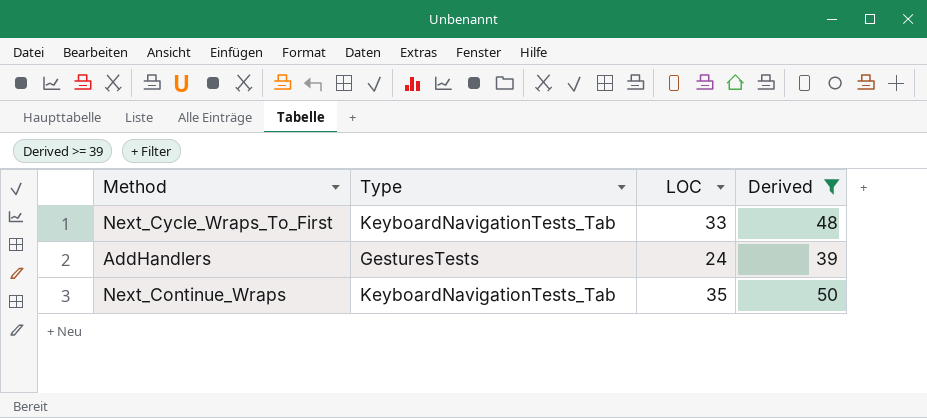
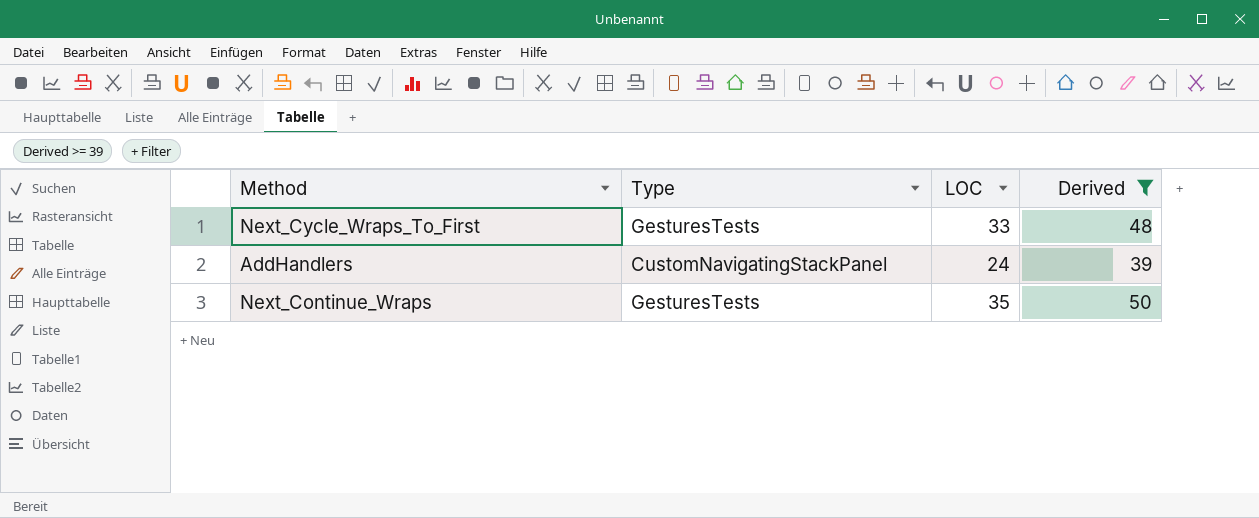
Next_Cycle_Wraps_To_First | Type: KeyboardNavigationTests_Tab -> GesturesTests
AddHandlers | Type: GesturesTests -> CustomNavigatingStackPanel
Next_Continue_Wraps | Type: KeyboardNavigationTests_Tab -> GesturesTests

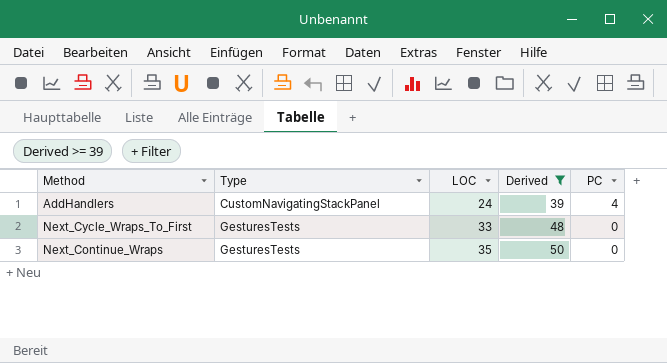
row order: none -> Type ascending
column PC | position: none -> 5

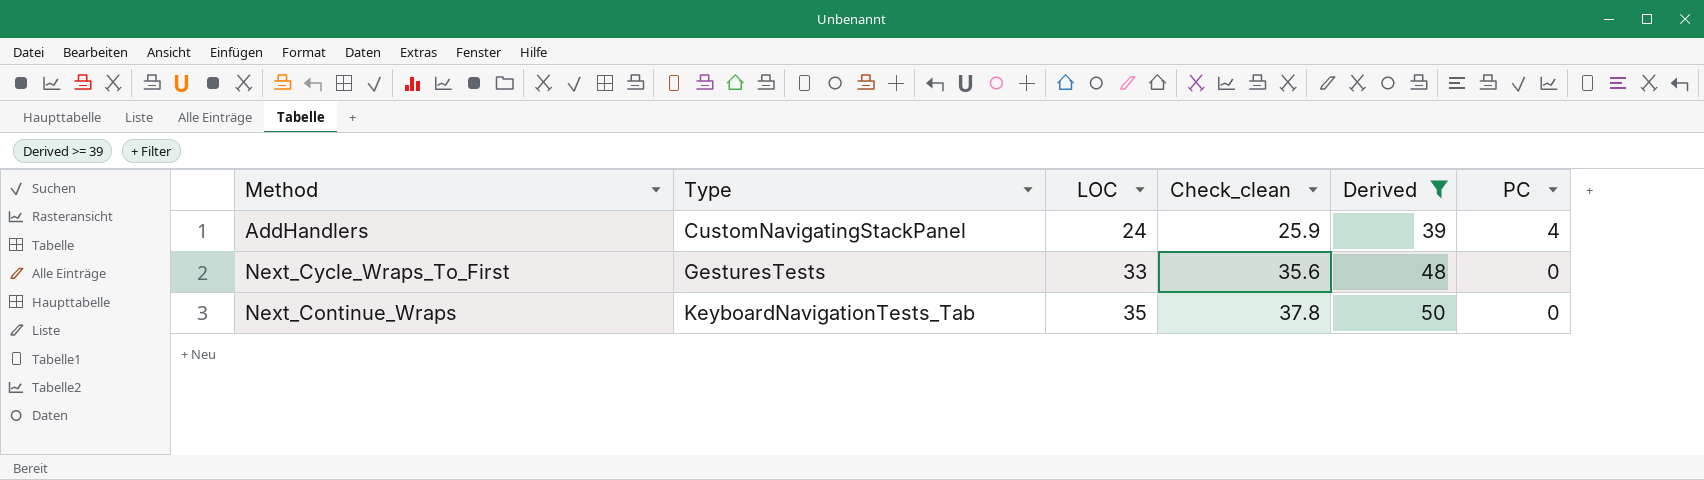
column Check_clean | formula: none -> [LOC] * 1.08
Next_Continue_Wraps | Type: GesturesTests -> KeyboardNavigationTests_Tab

